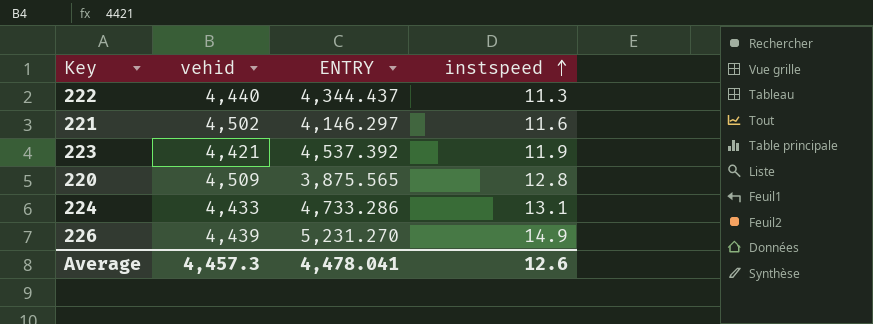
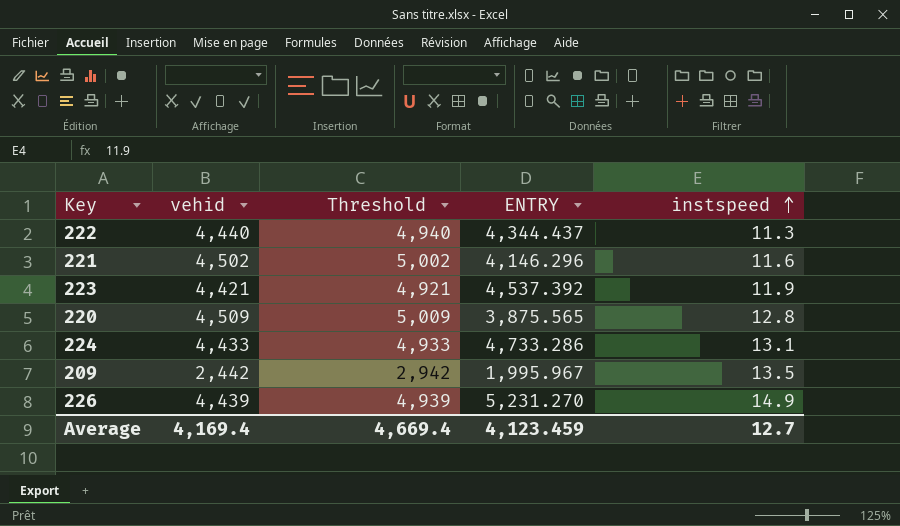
column Threshold | formula: none -> [vehid] + 500
221 | ENTRY: 4,146.297 -> 4,146.296
row 209: none -> 2,442 | 2,942 | 1,995.967 | 13.5
Average | vehid: 4,457.3 -> 4,169.4
Average | ENTRY: 4,478.041 -> 4,123.459
Average | instspeed: 12.6 -> 12.7

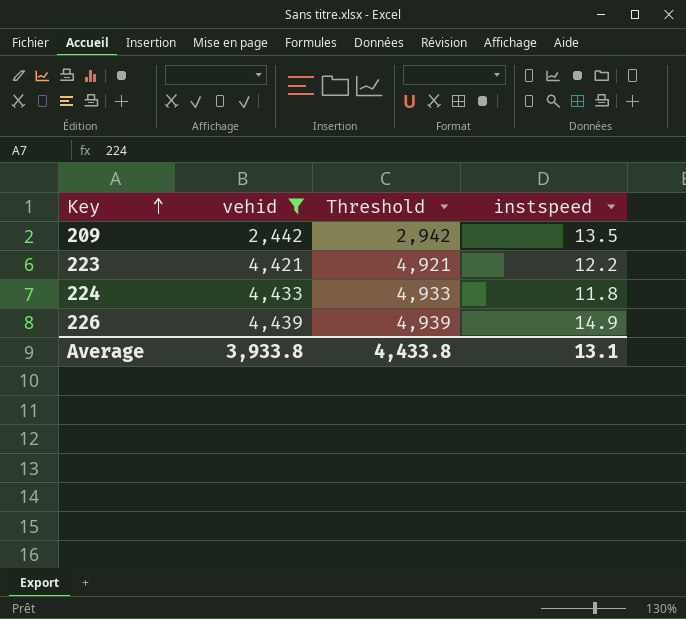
filter: none -> vehid <= 4,439
row order: instspeed ascending -> Key ascending
column ENTRY | position: 4 -> none
223 | instspeed: 11.9 -> 12.2
224 | instspeed: 13.1 -> 11.8
Average | vehid: 4,169.4 -> 3,933.8
Average | Threshold: 4,669.4 -> 4,433.8
Average | instspeed: 12.7 -> 13.1

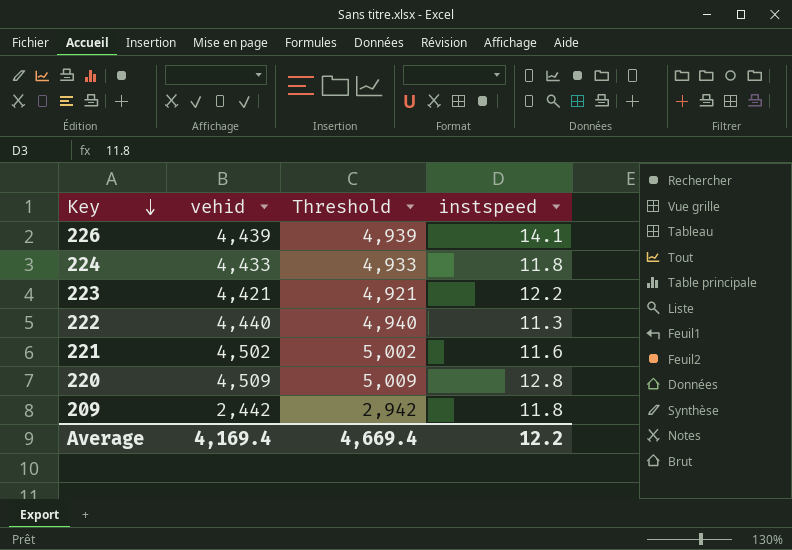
filter: vehid <= 4,439 -> none
row order: Key ascending -> Key descending
226 | instspeed: 14.9 -> 14.1
209 | instspeed: 13.5 -> 11.8
Average | vehid: 3,933.8 -> 4,169.4
Average | Threshold: 4,433.8 -> 4,669.4
Average | instspeed: 13.1 -> 12.2

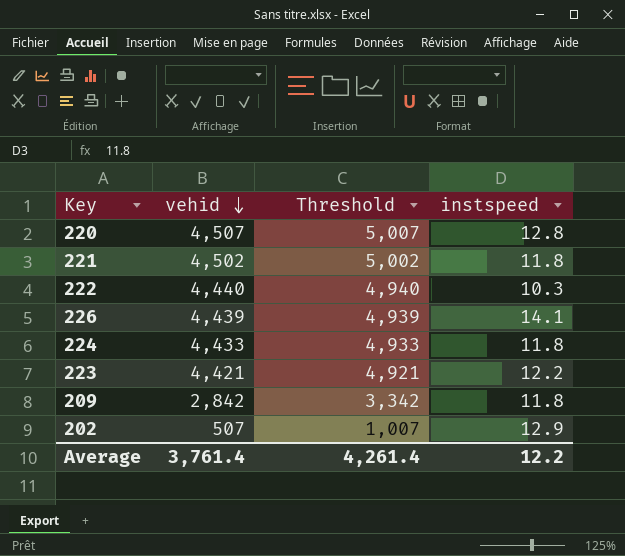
row order: Key descending -> vehid descending
220 | vehid: 4,509 -> 4,507
220 | Threshold: 5,009 -> 5,007
221 | instspeed: 11.6 -> 11.8
222 | instspeed: 11.3 -> 10.3
209 | vehid: 2,442 -> 2,842
209 | Threshold: 2,942 -> 3,342
row 202: none -> 507 | 1,007 | 12.9
Average | vehid: 4,169.4 -> 3,761.4
Average | Threshold: 4,669.4 -> 4,261.4

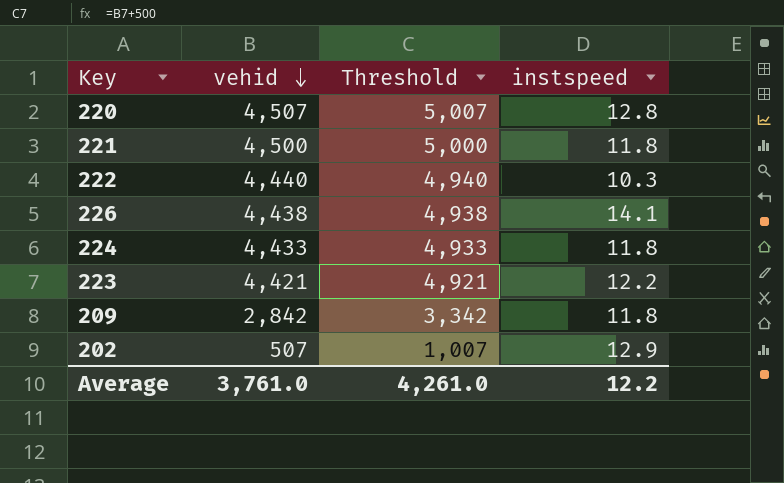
221 | vehid: 4,502 -> 4,500
221 | Threshold: 5,002 -> 5,000
226 | vehid: 4,439 -> 4,438
226 | Threshold: 4,939 -> 4,938
Average | vehid: 3,761.4 -> 3,761.0
Average | Threshold: 4,261.4 -> 4,261.0

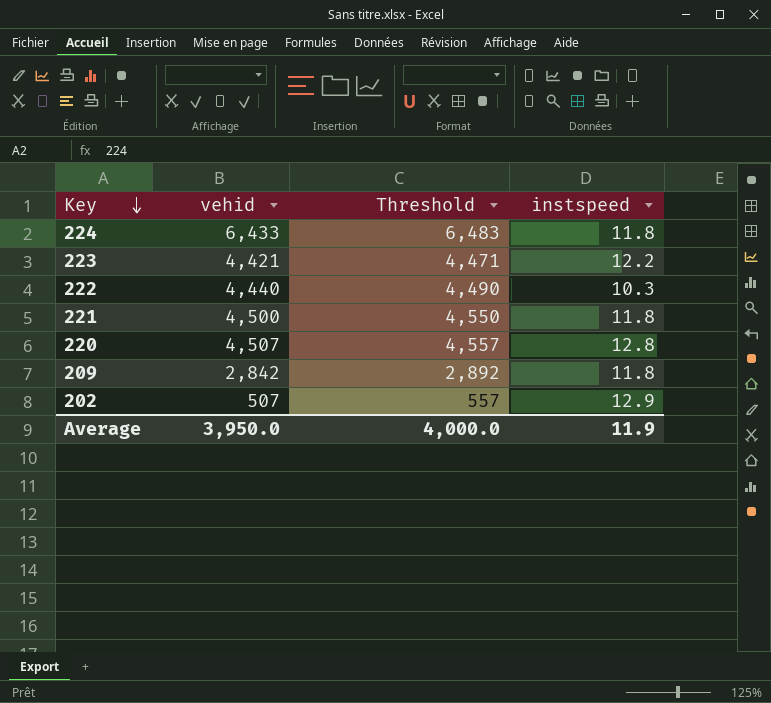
row order: vehid descending -> Key descending
column Threshold | formula: [vehid] + 500 -> [vehid] + 50
row 226: 4,438 | 4,938 | 14.1 -> none
224 | vehid: 4,433 -> 6,433
Average | vehid: 3,761.0 -> 3,950.0
Average | Threshold: 4,261.0 -> 4,000.0
Average | instspeed: 12.2 -> 11.9

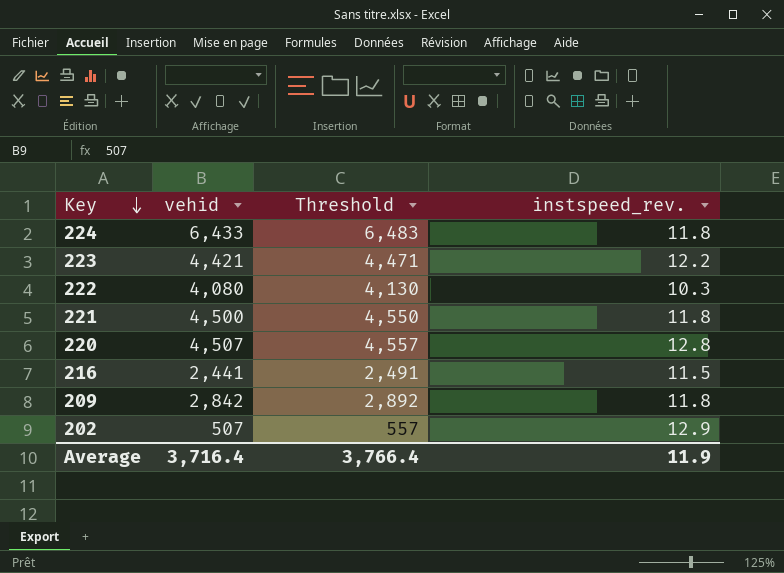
column name: instspeed -> instspeed_rev.
222 | vehid: 4,440 -> 4,080
222 | Threshold: 4,490 -> 4,130
row 216: none -> 2,441 | 2,491 | 11.5
Average | vehid: 3,950.0 -> 3,716.4
Average | Threshold: 4,000.0 -> 3,766.4

